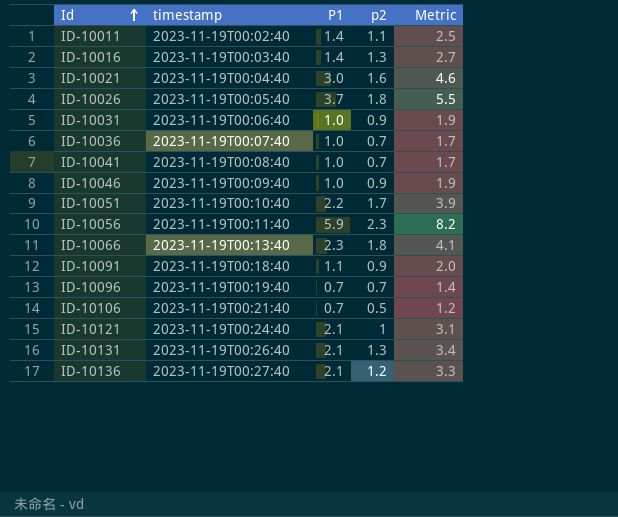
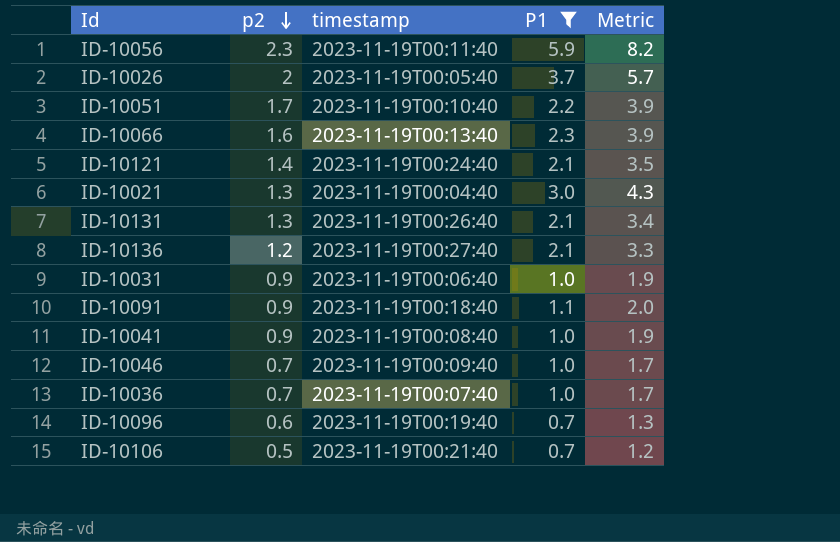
filter: none -> P1 != 1.4
row order: Id ascending -> p2 descending
column p2 | position: 4 -> 2
ID-10026 | p2: 1.8 -> 2
ID-10026 | Metric: 5.5 -> 5.7
ID-10066 | p2: 1.8 -> 1.6
ID-10066 | Metric: 4.1 -> 3.9
ID-10121 | p2: 1 -> 1.4
ID-10121 | Metric: 3.1 -> 3.5
ID-10021 | p2: 1.6 -> 1.3
ID-10021 | Metric: 4.6 -> 4.3
ID-10041 | p2: 0.7 -> 0.9
ID-10041 | Metric: 1.7 -> 1.9
ID-10046 | p2: 0.9 -> 0.7
ID-10046 | Metric: 1.9 -> 1.7
ID-10096 | p2: 0.7 -> 0.6
ID-10096 | Metric: 1.4 -> 1.3

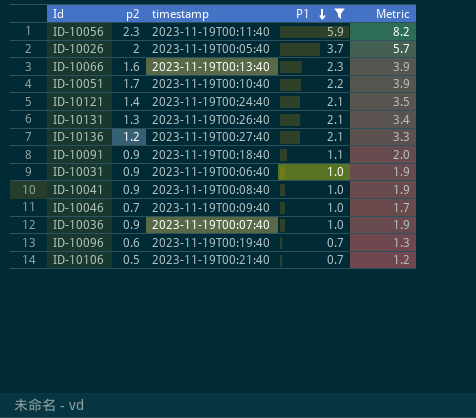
row order: p2 descending -> P1 descending
row ID-10021: 1.3 | 2023-11-19T00:04:40 | 3.0 | 4.3 -> none
ID-10036 | p2: 0.7 -> 0.9
ID-10036 | Metric: 1.7 -> 1.9

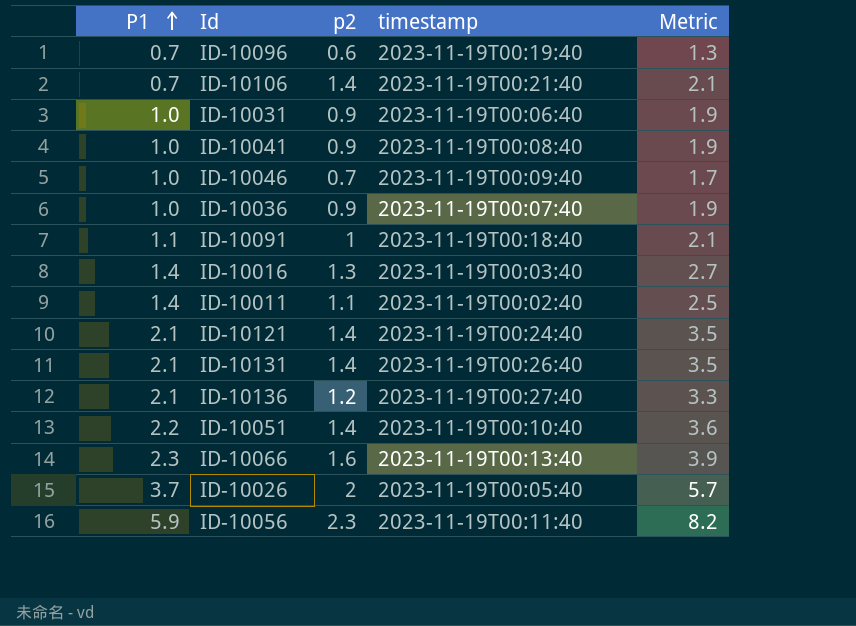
filter: P1 != 1.4 -> none
row order: P1 descending -> P1 ascending
column P1 | position: 4 -> 1
ID-10106 | p2: 0.5 -> 1.4
ID-10106 | Metric: 1.2 -> 2.1
ID-10091 | p2: 0.9 -> 1
ID-10091 | Metric: 2.0 -> 2.1
ID-10131 | p2: 1.3 -> 1.4
ID-10131 | Metric: 3.4 -> 3.5
ID-10051 | p2: 1.7 -> 1.4
ID-10051 | Metric: 3.9 -> 3.6

